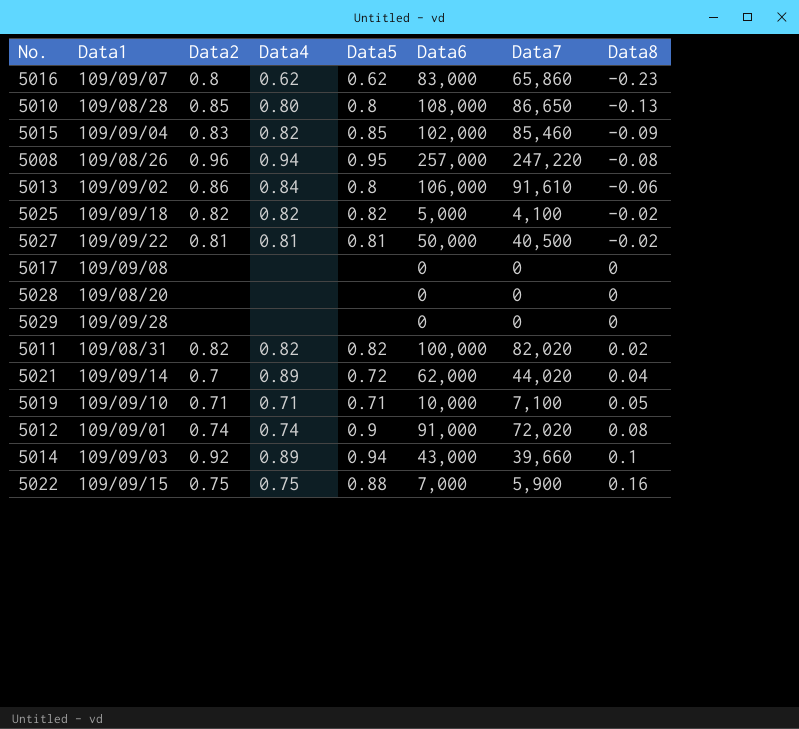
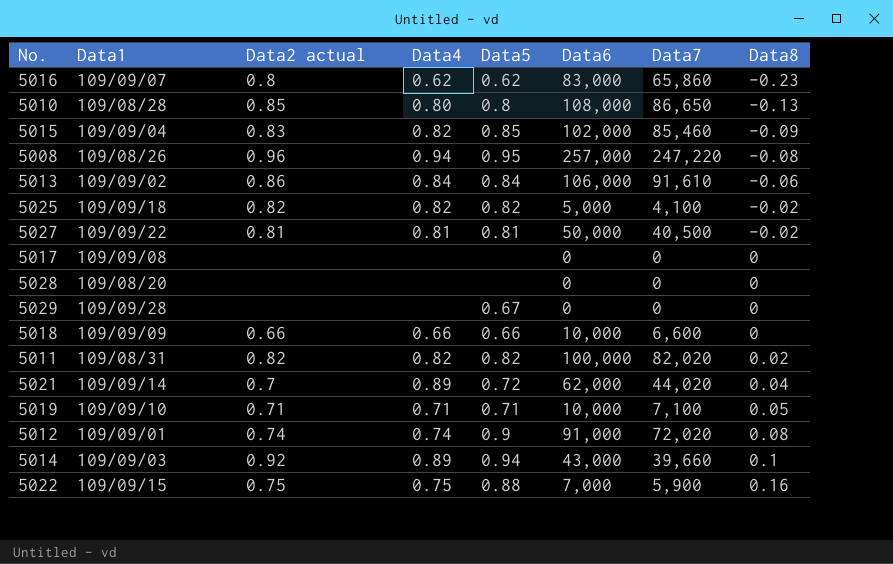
column name: Data2 -> Data2 actual
5013 | Data5: 0.8 -> 0.84
5029 | Data5: none -> 0.67
row 5018: none -> 109/09/09 | 0.66 | 0.66 | 0.66 | 10,000 | 6,600 | 0

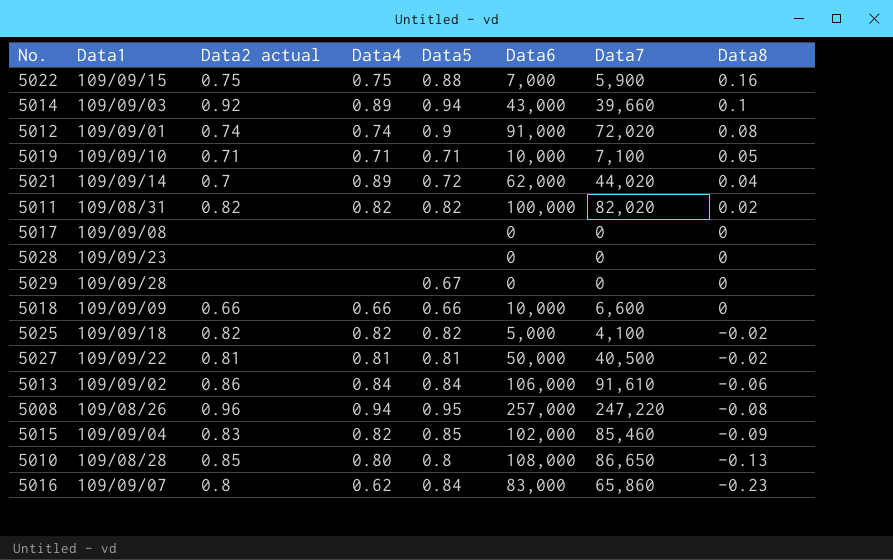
row order: Data8 ascending -> Data8 descending
5028 | Data1: 109/08/20 -> 109/09/23
5016 | Data5: 0.62 -> 0.84

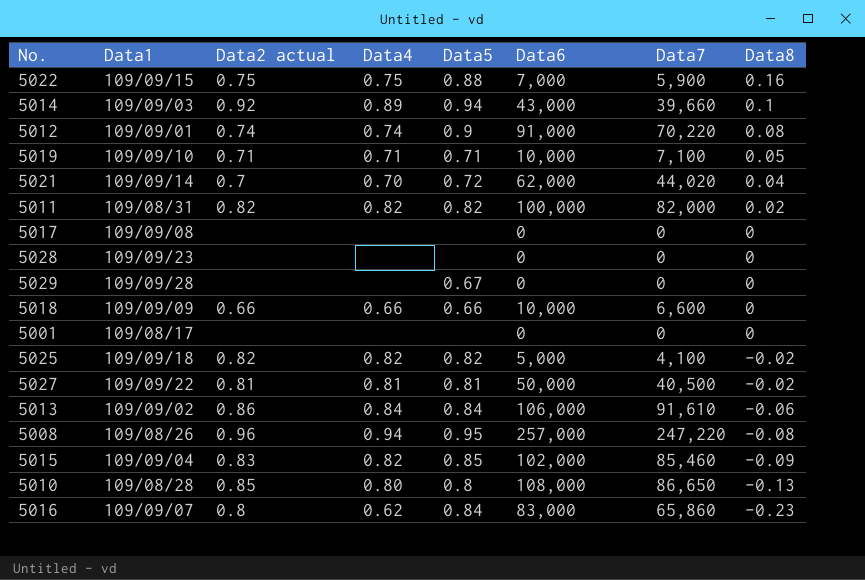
5012 | Data7: 72,020 -> 70,220
5021 | Data4: 0.89 -> 0.70
5011 | Data7: 82,020 -> 82,000
row 5001: none -> 109/08/17 | none | none | none | 0 | 0 | 0

